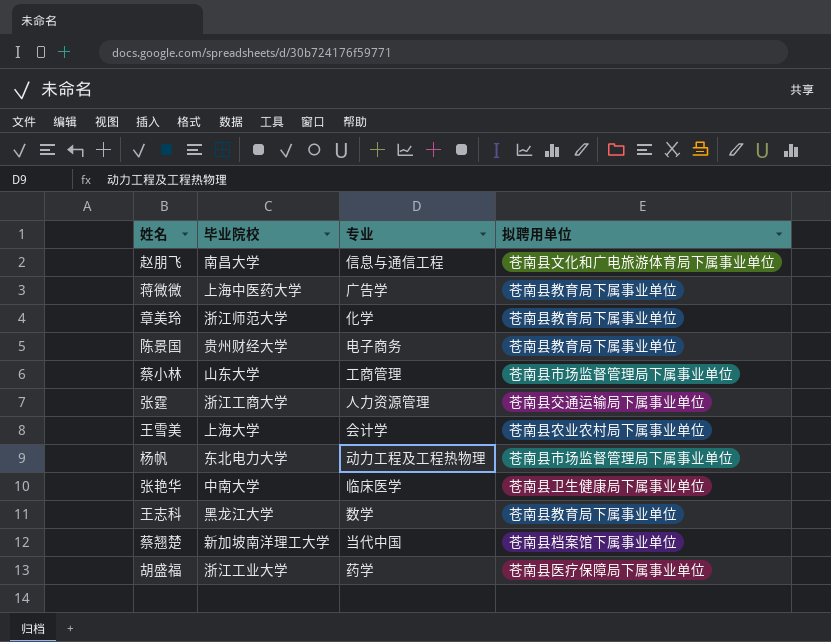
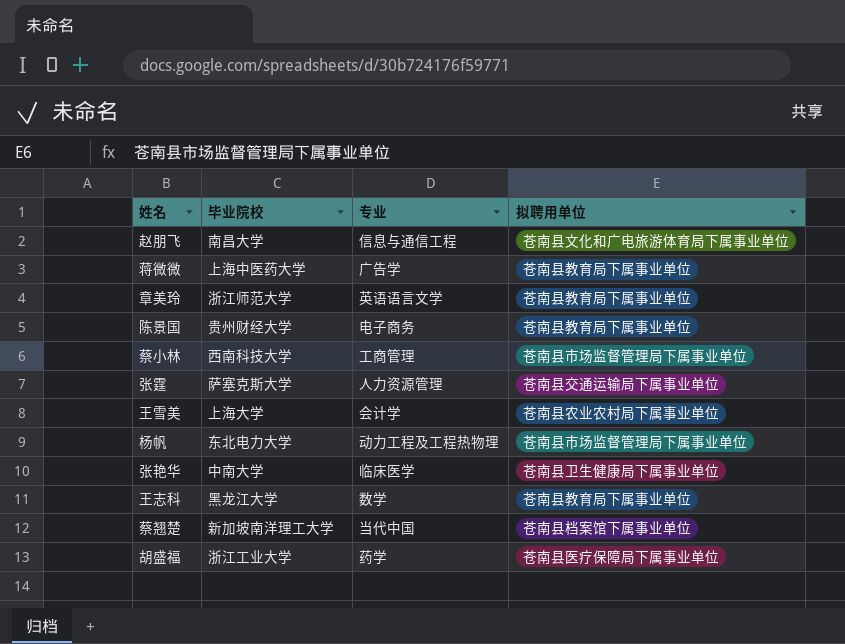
章美玲 | 专业: 化学 -> 英语语言文学
蔡小林 | 毕业院校: 山东大学 -> 西南科技大学
张霆 | 毕业院校: 浙江工商大学 -> 萨塞克斯大学

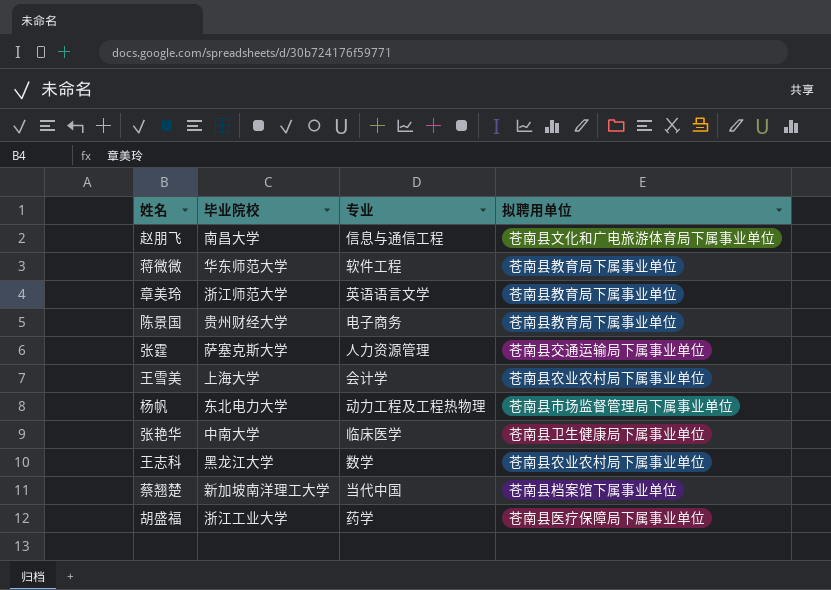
row 蔡小林: 西南科技大学 | 工商管理 | 苍南县市场监督管理局下属事业单位 -> none
蒋微微 | 毕业院校: 上海中医药大学 -> 华东师范大学
蒋微微 | 专业: 广告学 -> 软件工程
王志科 | 拟聘用单位: 苍南县教育局下属事业单位 -> 苍南县农业农村局下属事业单位

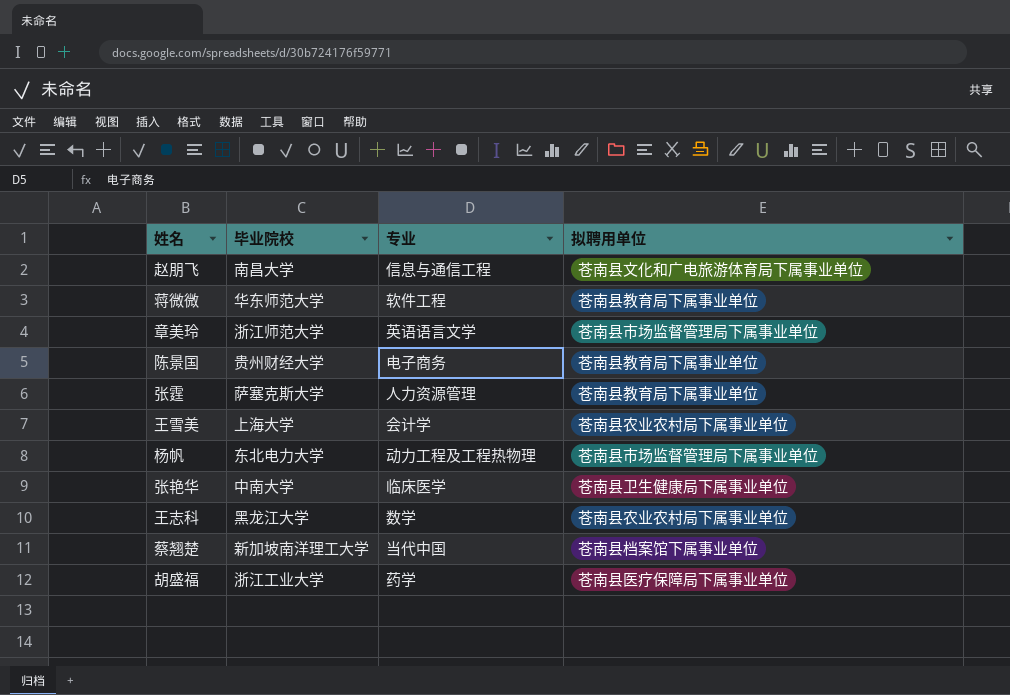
章美玲 | 拟聘用单位: 苍南县教育局下属事业单位 -> 苍南县市场监督管理局下属事业单位
张霆 | 拟聘用单位: 苍南县交通运输局下属事业单位 -> 苍南县教育局下属事业单位

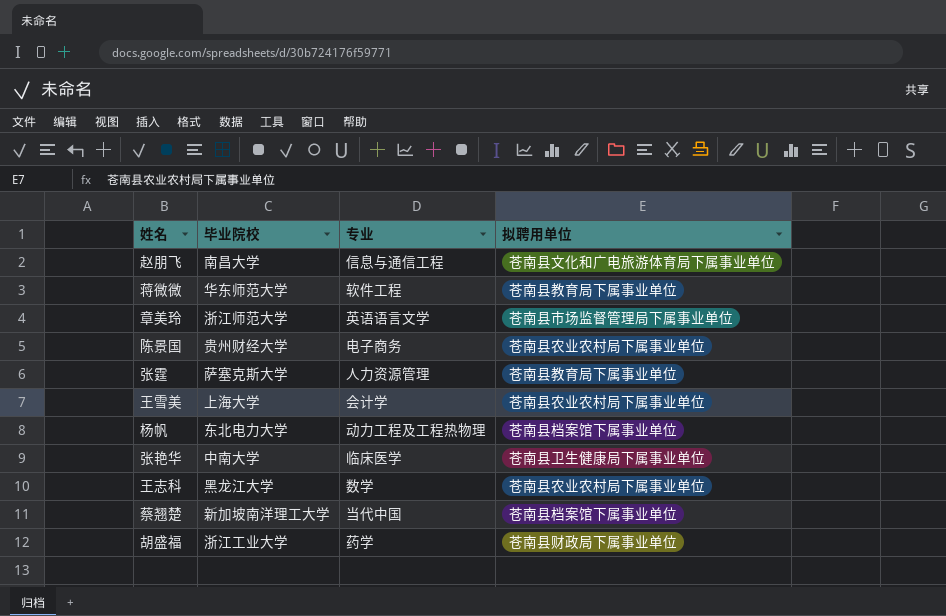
陈景国 | 拟聘用单位: 苍南县教育局下属事业单位 -> 苍南县农业农村局下属事业单位
杨帆 | 拟聘用单位: 苍南县市场监督管理局下属事业单位 -> 苍南县档案馆下属事业单位
胡盛福 | 拟聘用单位: 苍南县医疗保障局下属事业单位 -> 苍南县财政局下属事业单位

